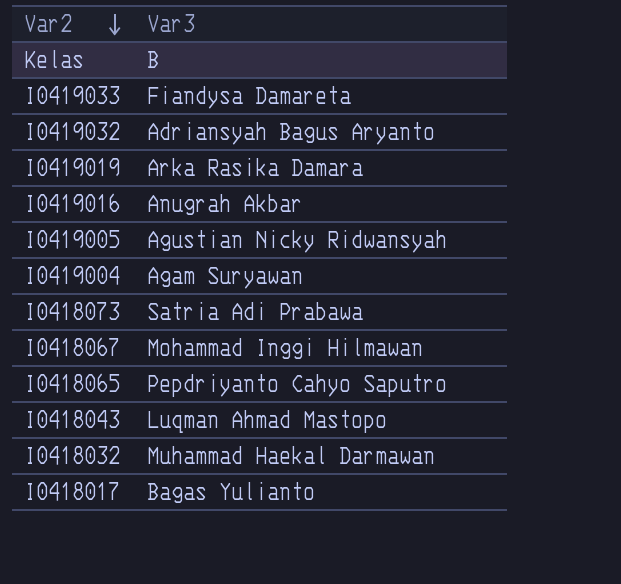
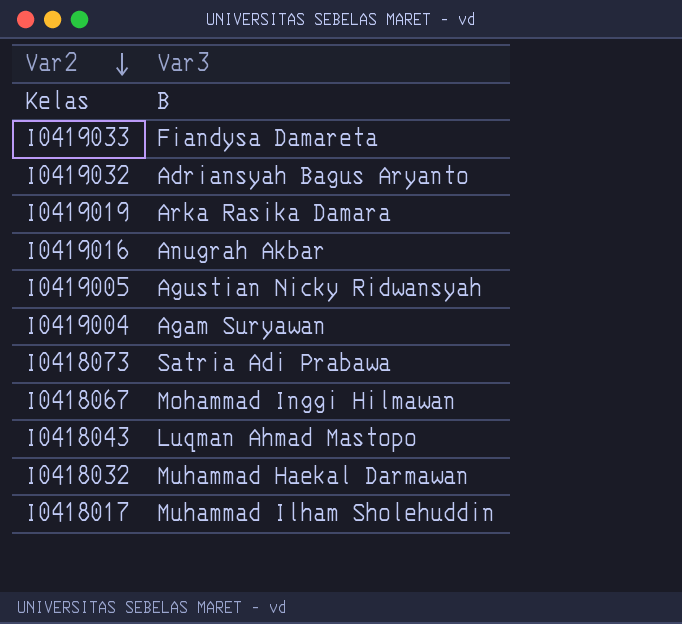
row I0418065: Pepdriyanto Cahyo Saputro -> none
I0418017 | Var3: Bagas Yulianto -> Muhammad Ilham Sholehuddin

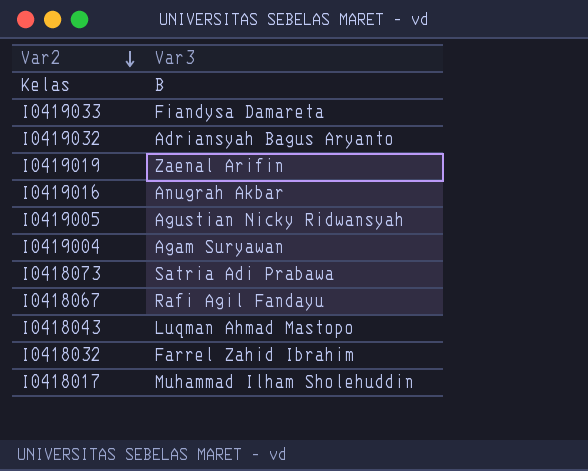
I0419019 | Var3: Arka Rasika Damara -> Zaenal Arifin
I0418067 | Var3: Mohammad Inggi Hilmawan -> Rafi Agil Fandayu
I0418032 | Var3: Muhammad Haekal Darmawan -> Farrel Zahid Ibrahim

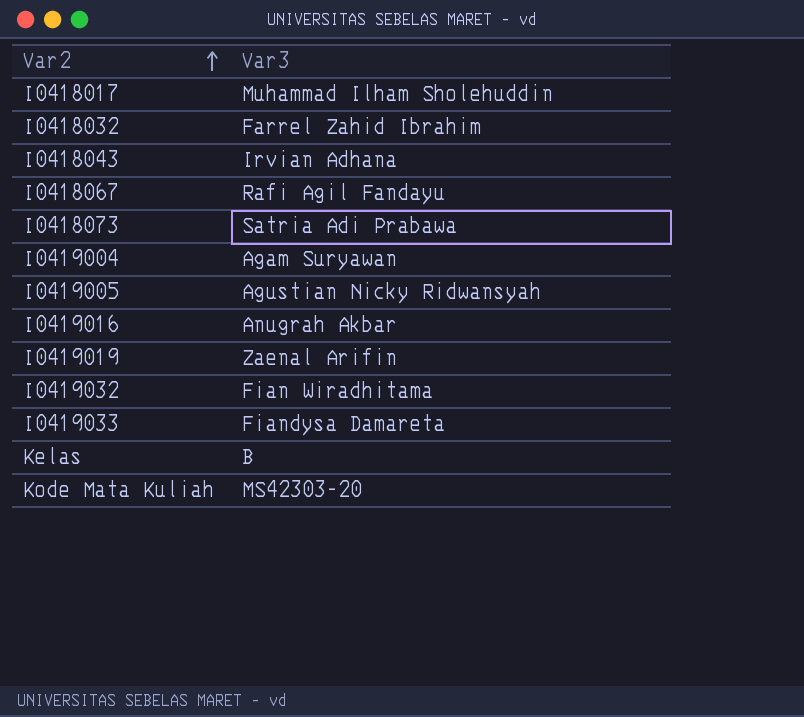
row order: Var2 descending -> Var2 ascending
I0418043 | Var3: Luqman Ahmad Mastopo -> Irvian Adhana
I0419032 | Var3: Adriansyah Bagus Aryanto -> Fian Wiradhitama
row Kode Mata Kuliah: none -> MS42303-20

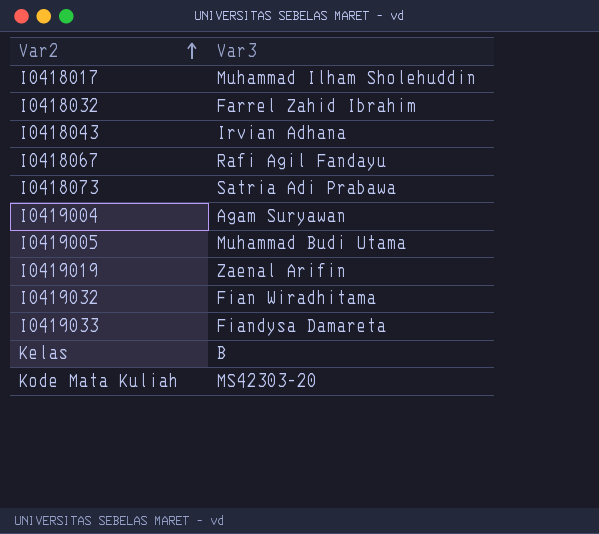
row I0419016: Anugrah Akbar -> none
I0419005 | Var3: Agustian Nicky Ridwansyah -> Muhammad Budi Utama

